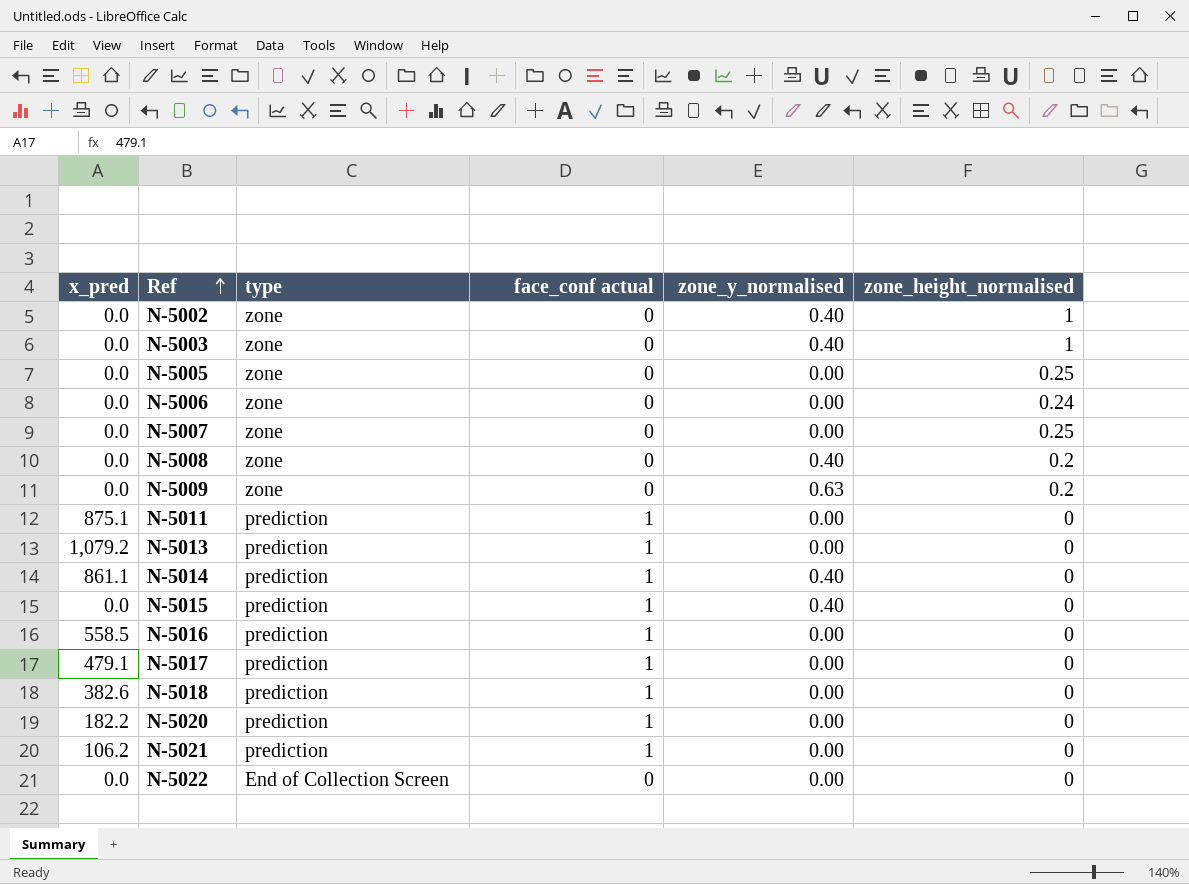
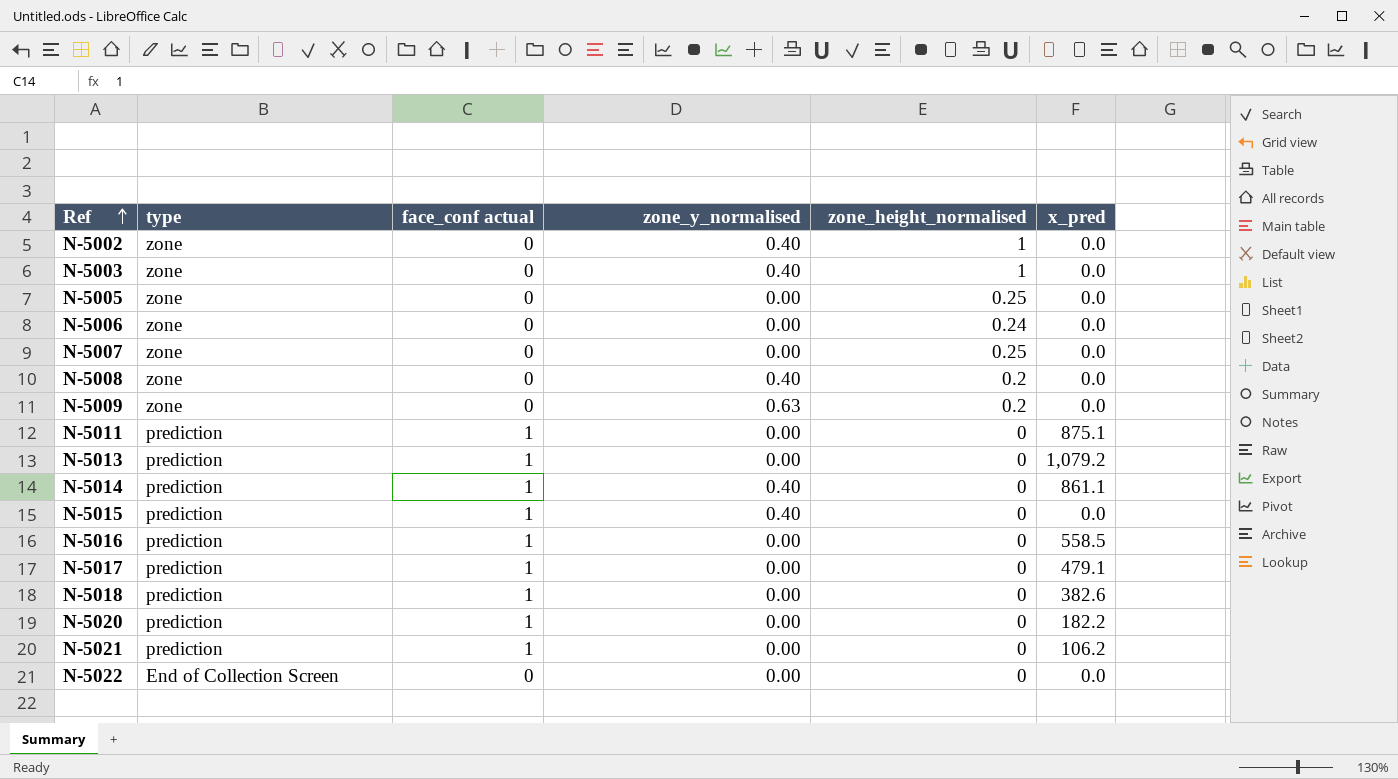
column x_pred | position: 1 -> 6

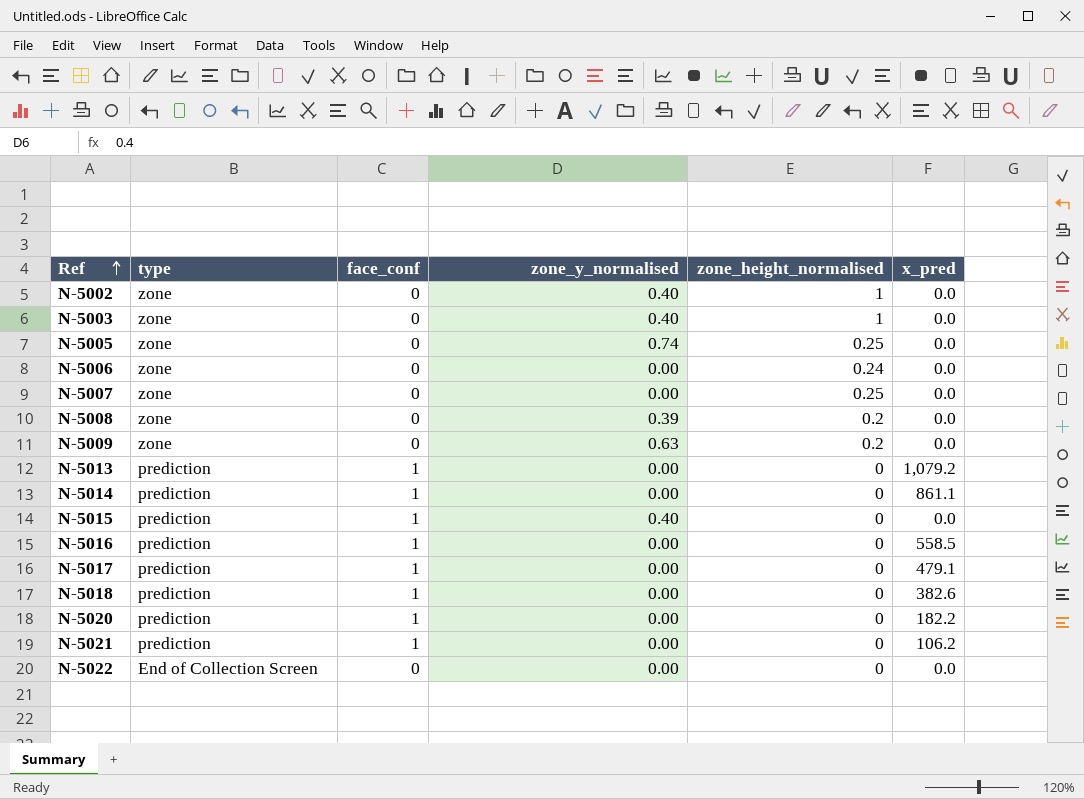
column name: face_conf actual -> face_conf
row N-5011: prediction | 1 | 0.00 | 0 | 875.1 -> none
N-5005 | zone_y_normalised: 0.00 -> 0.74
N-5008 | zone_y_normalised: 0.40 -> 0.39
N-5014 | zone_y_normalised: 0.40 -> 0.00

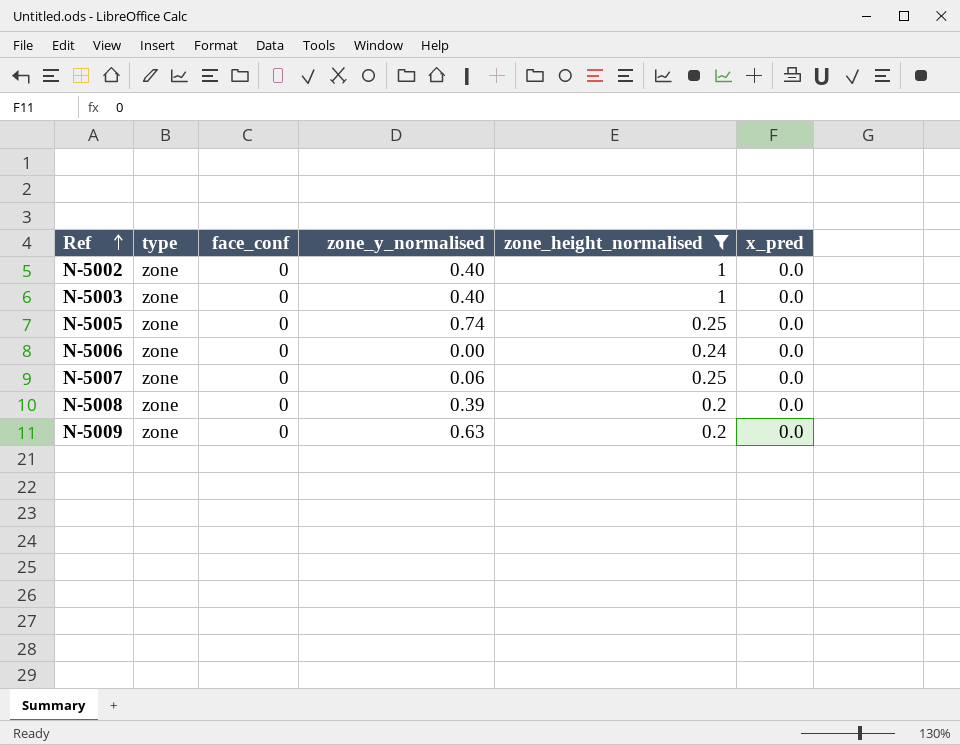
filter: none -> zone_height_normalised != 0
N-5007 | zone_y_normalised: 0.00 -> 0.06

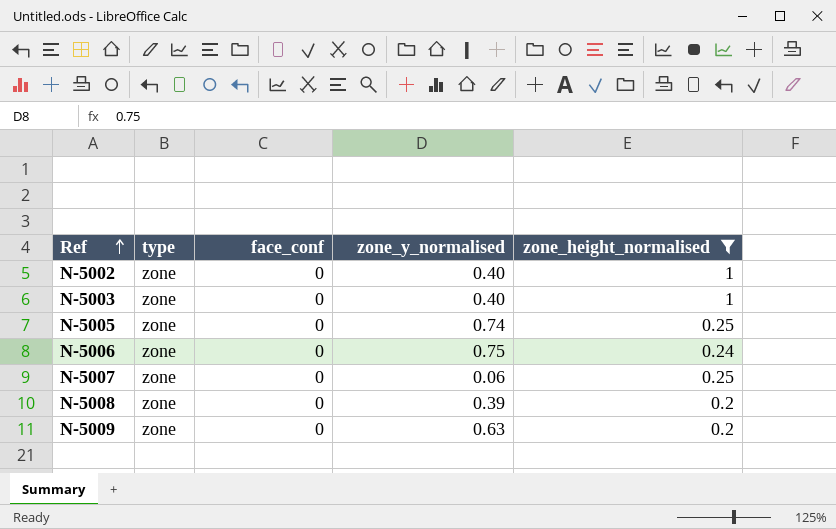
column x_pred | position: 6 -> none
N-5006 | zone_y_normalised: 0.00 -> 0.75

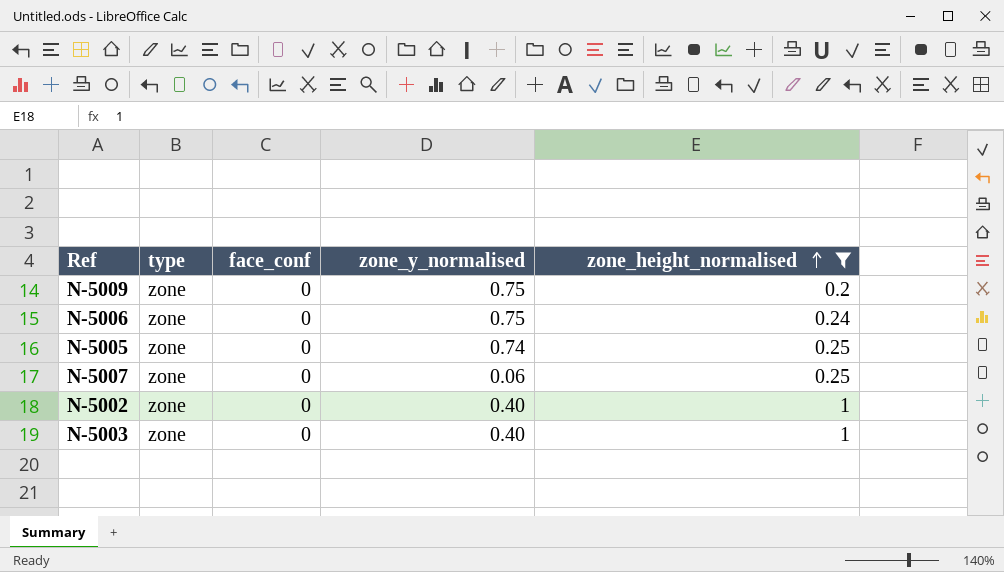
row order: Ref ascending -> zone_height_normalised ascending
row N-5008: zone | 0 | 0.39 | 0.2 -> none
N-5009 | zone_y_normalised: 0.63 -> 0.75

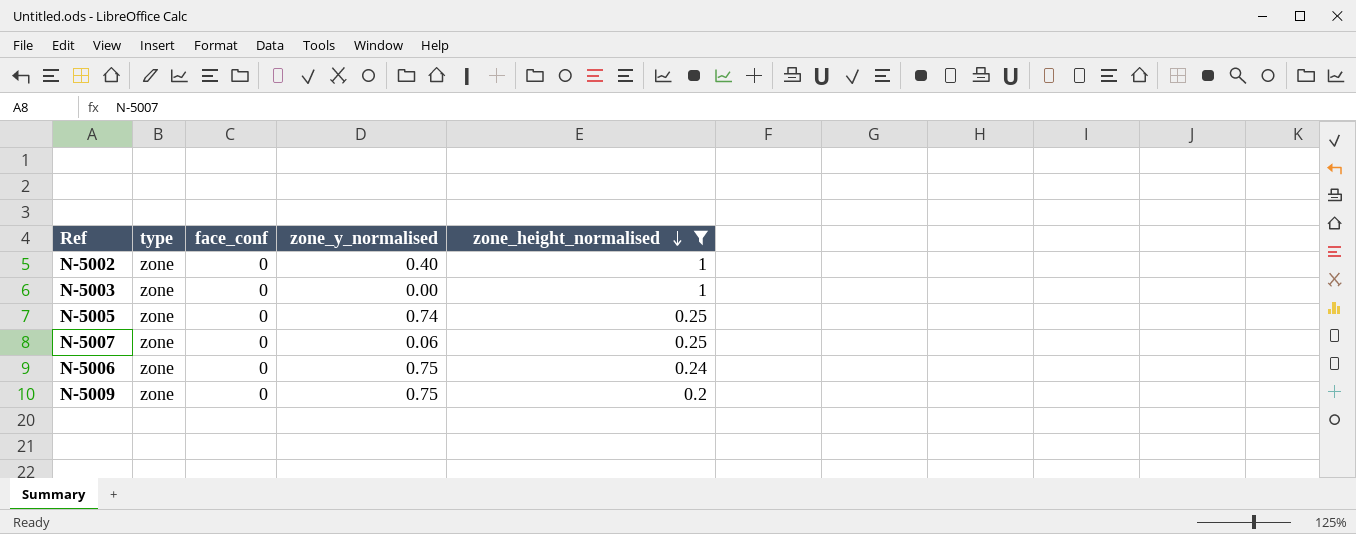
row order: zone_height_normalised ascending -> zone_height_normalised descending
N-5003 | zone_y_normalised: 0.40 -> 0.00

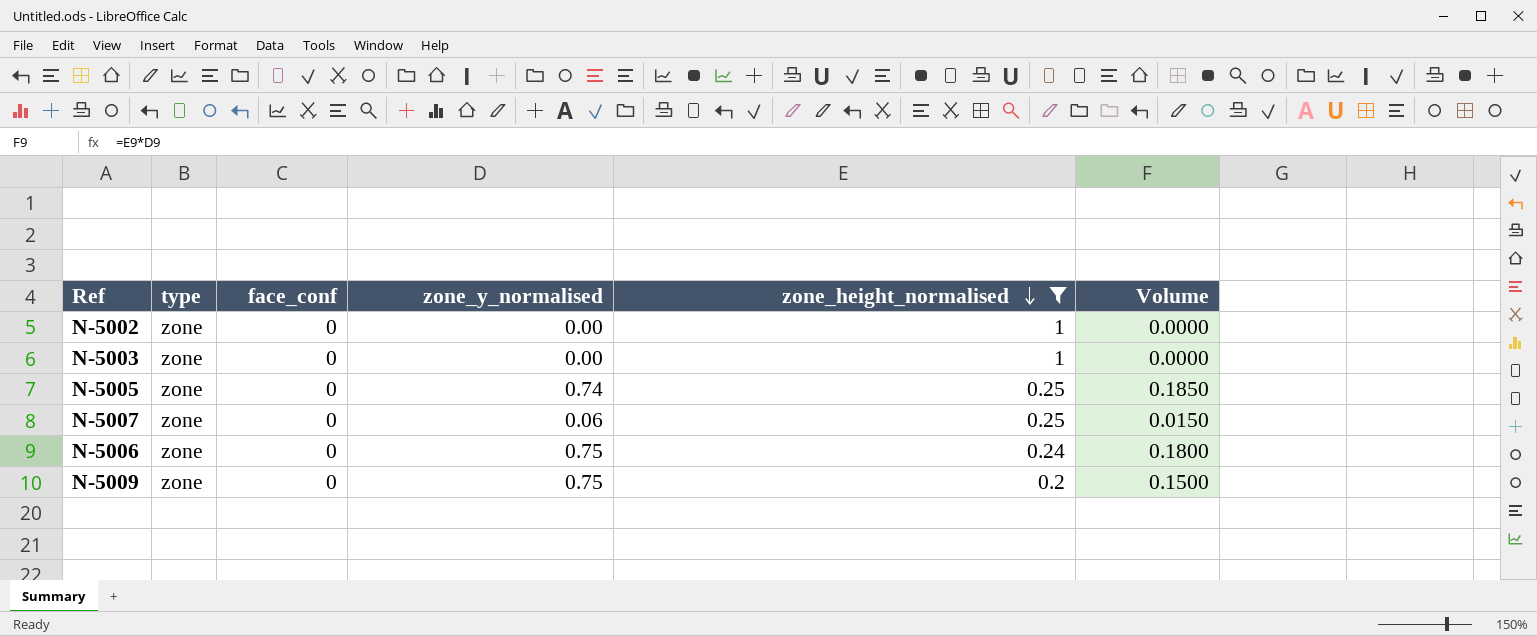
column Volume | formula: none -> [zone_y_normalised] * [zone_height_normalised]
N-5002 | zone_y_normalised: 0.40 -> 0.00

